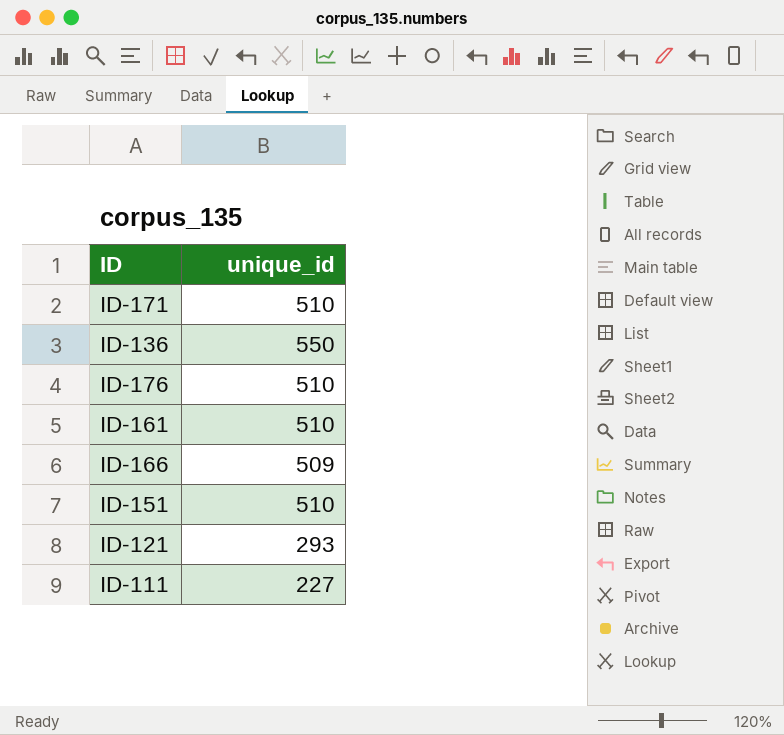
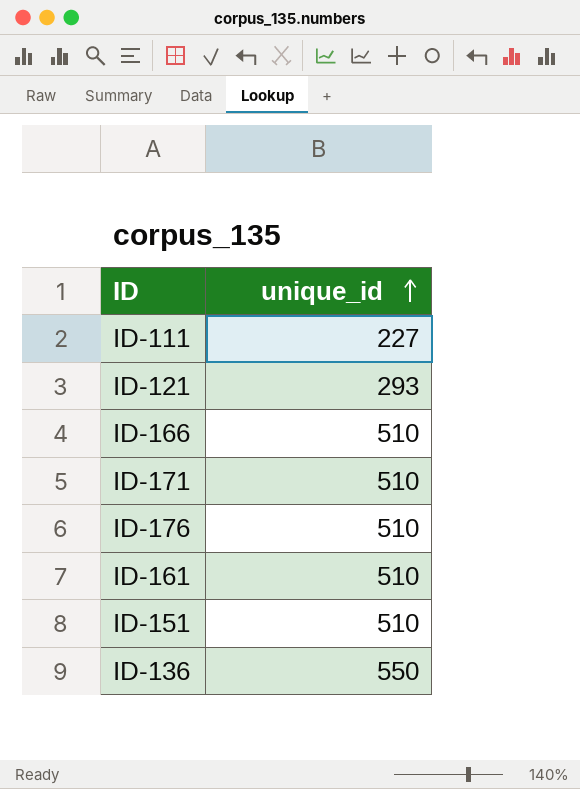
row order: none -> unique_id ascending
ID-166 | unique_id: 509 -> 510

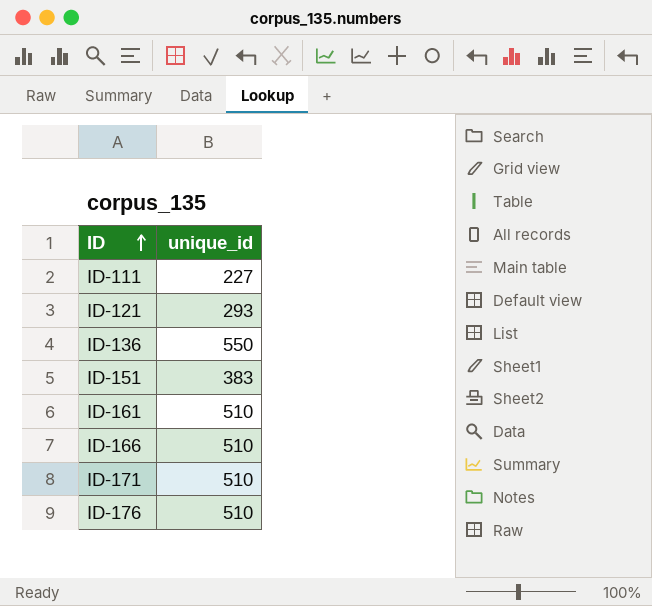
row order: unique_id ascending -> ID ascending
ID-151 | unique_id: 510 -> 383

